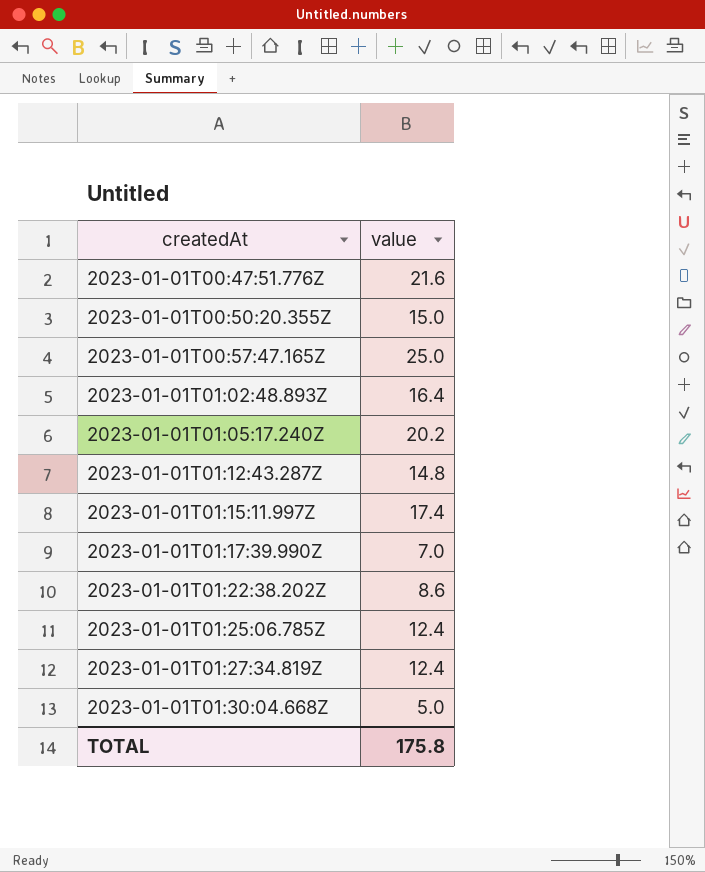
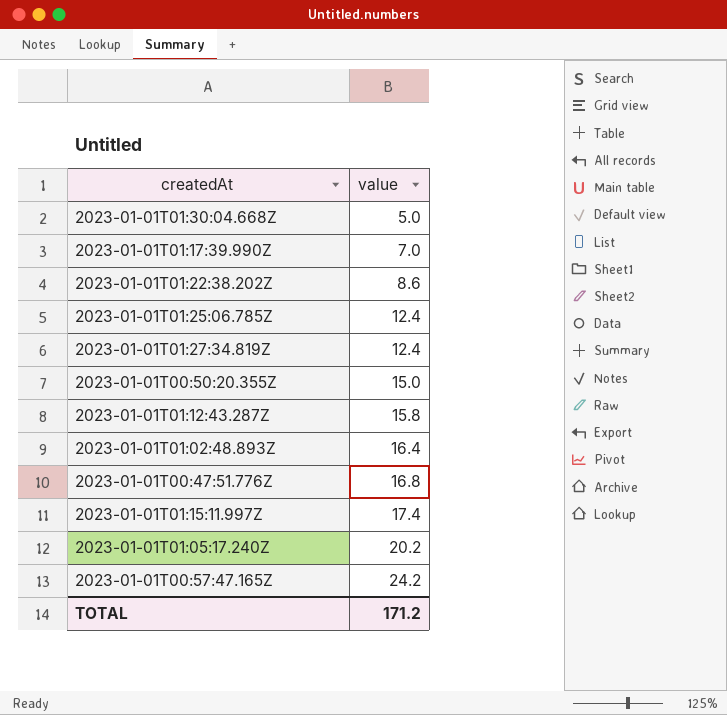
row order: createdAt ascending -> value ascending
2023-01-01T01:12:43.287Z | value: 14.8 -> 15.8
2023-01-01T00:47:51.776Z | value: 21.6 -> 16.8
2023-01-01T00:57:47.165Z | value: 25.0 -> 24.2
TOTAL | value: 175.8 -> 171.2

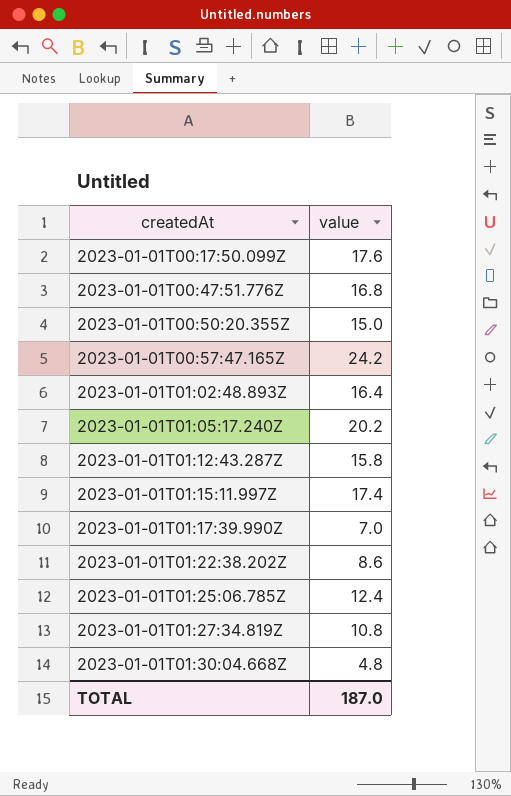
row order: value ascending -> createdAt ascending
row 2023-01-01T00:17:50.099Z: none -> 17.6
2023-01-01T01:27:34.819Z | value: 12.4 -> 10.8
2023-01-01T01:30:04.668Z | value: 5.0 -> 4.8
TOTAL | value: 171.2 -> 187.0

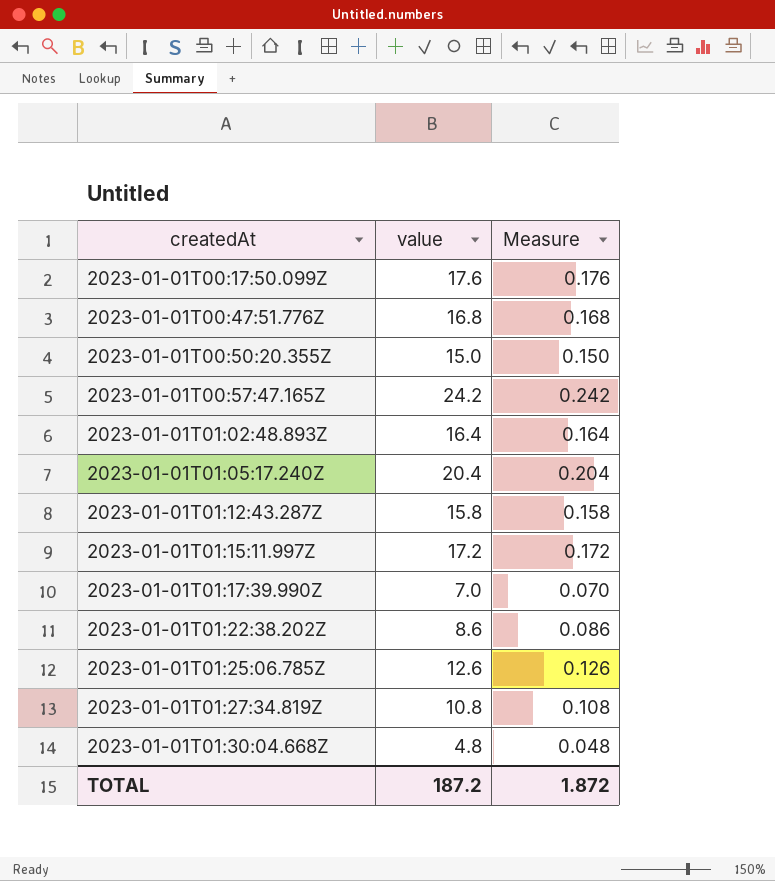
column Measure | formula: none -> [value] * 0.01
2023-01-01T01:05:17.240Z | value: 20.2 -> 20.4
2023-01-01T01:15:11.997Z | value: 17.4 -> 17.2
2023-01-01T01:25:06.785Z | value: 12.4 -> 12.6
TOTAL | value: 187.0 -> 187.2

